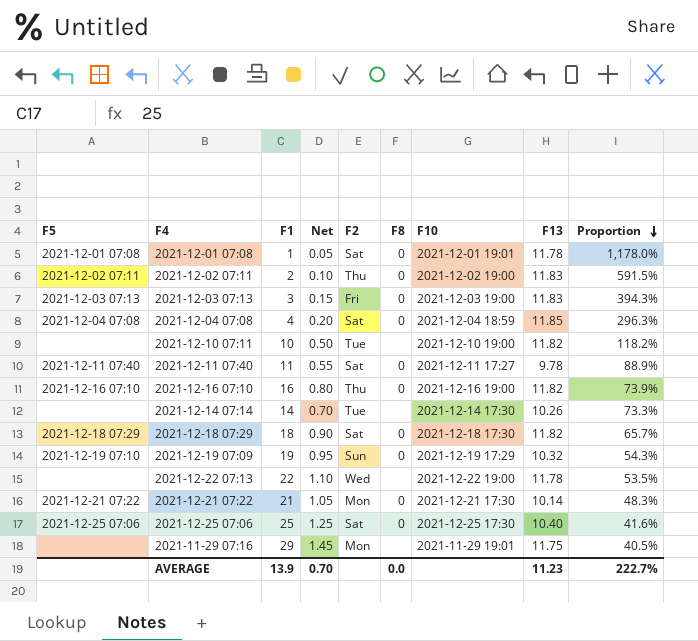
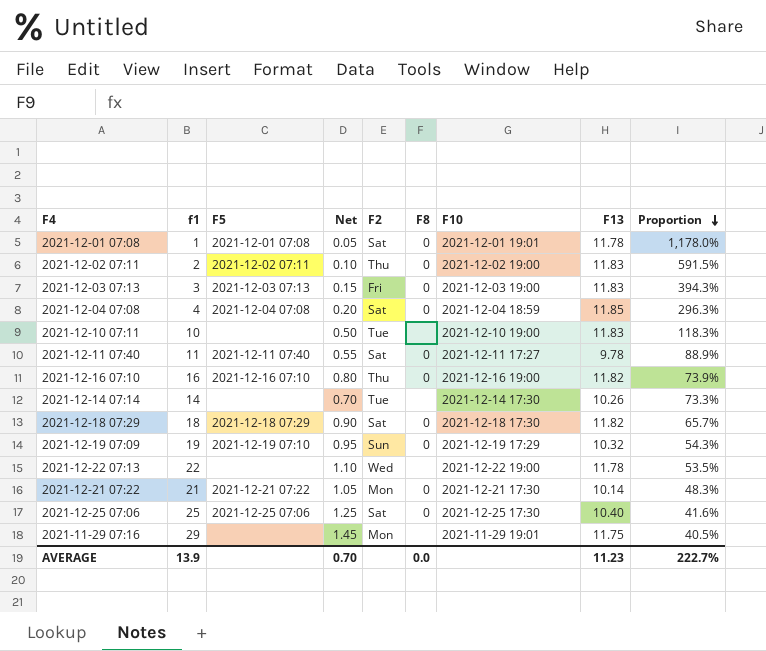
column name: F1 -> f1
column F5 | position: 1 -> 3
2021-12-10 07:11 | F13: 11.82 -> 11.83
2021-12-10 07:11 | Proportion: 118.2% -> 118.3%

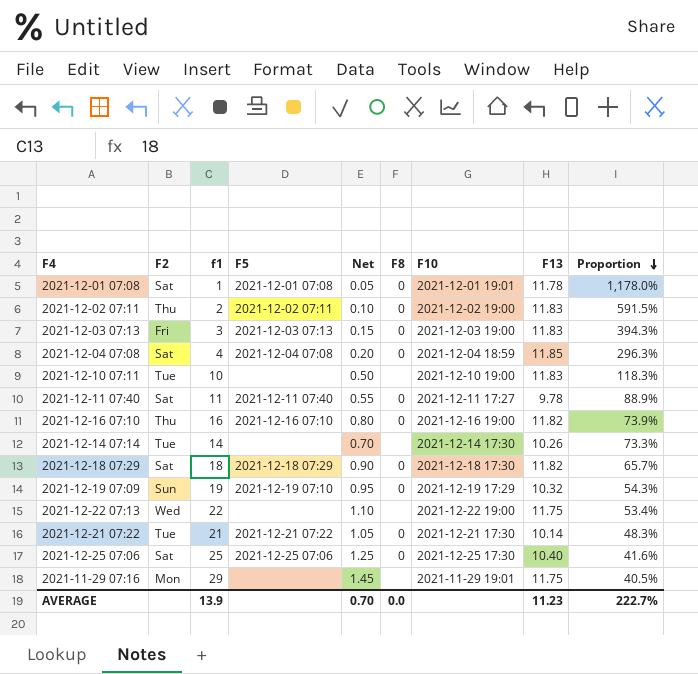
column F2 | position: 5 -> 2
2021-12-22 07:13 | F13: 11.78 -> 11.75
2021-12-22 07:13 | Proportion: 53.5% -> 53.4%
2021-12-21 07:22 | F2: Mon -> Tue

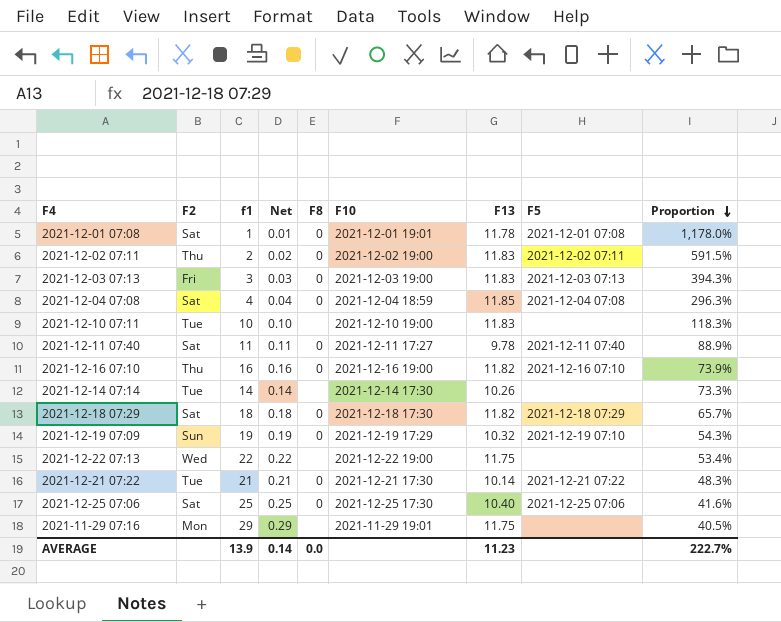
column Net | formula: [f1] * 0.05 -> [f1] * 0.01
column F5 | position: 4 -> 8
AVERAGE | Net: 0.70 -> 0.14

